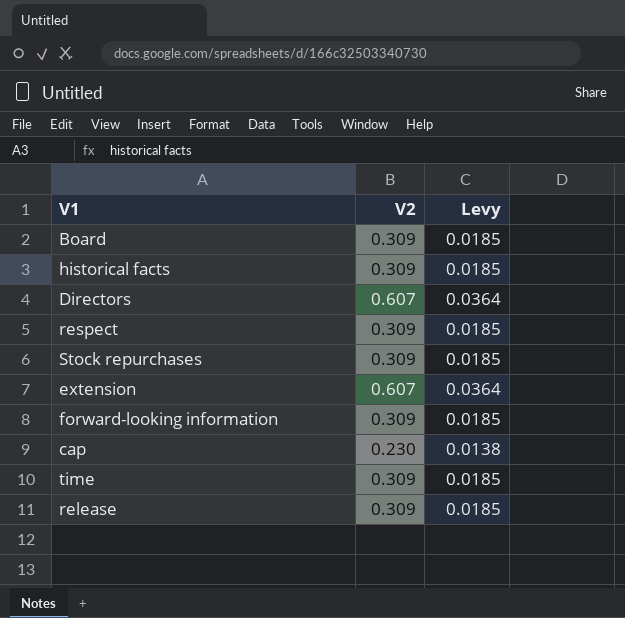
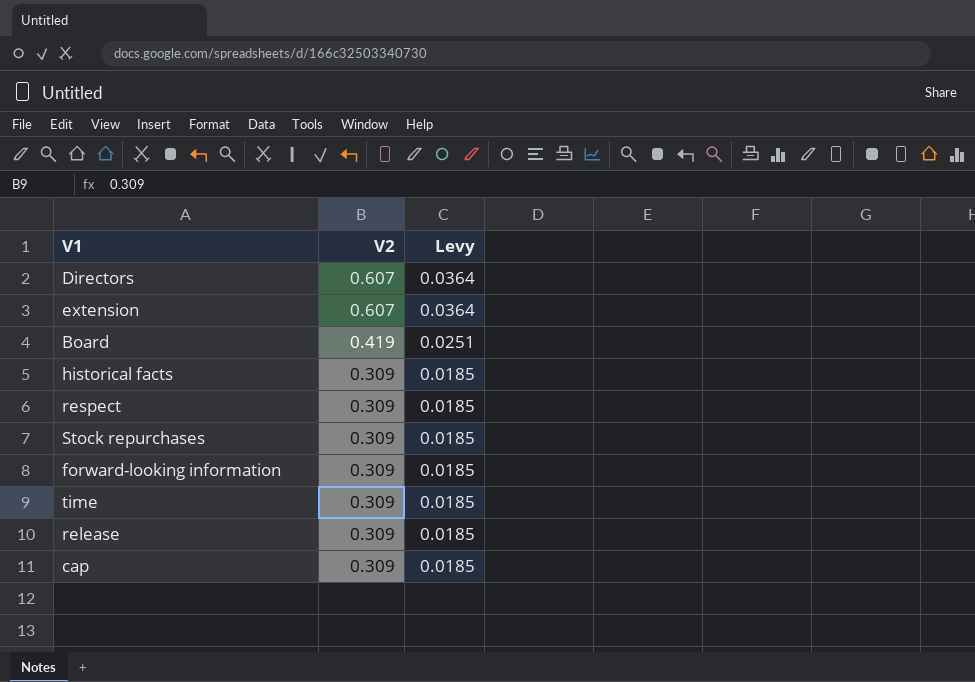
row order: none -> V2 descending
Board | V2: 0.309 -> 0.419
Board | Levy: 0.0185 -> 0.0251
cap | V2: 0.230 -> 0.309
cap | Levy: 0.0138 -> 0.0185

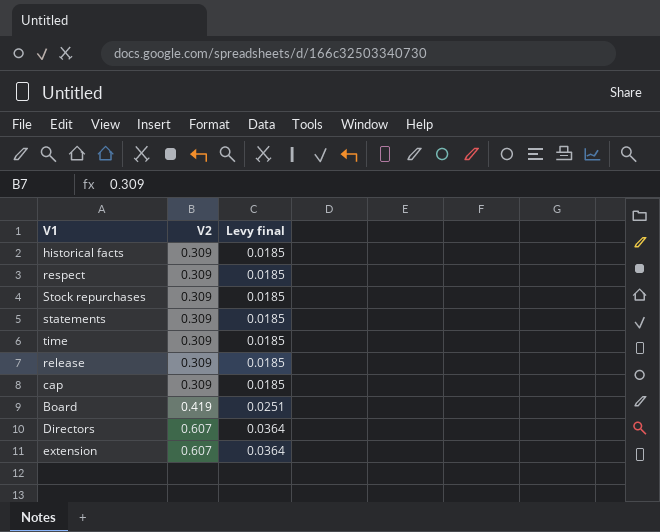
row order: V2 descending -> V2 ascending
column name: Levy -> Levy final
row forward-looking information: 0.309 | 0.0185 -> none
row statements: none -> 0.309 | 0.0185

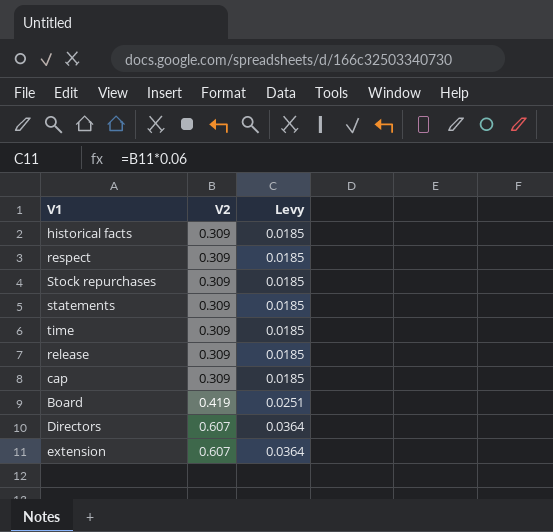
column name: Levy final -> Levy

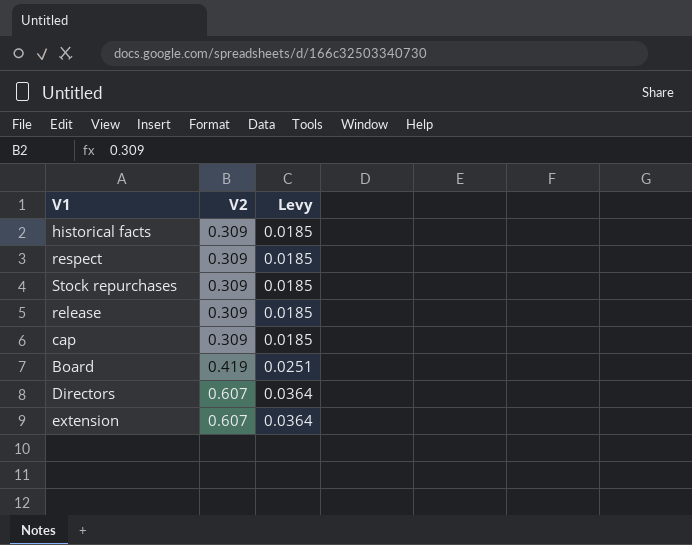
row statements: 0.309 | 0.0185 -> none
row time: 0.309 | 0.0185 -> none

